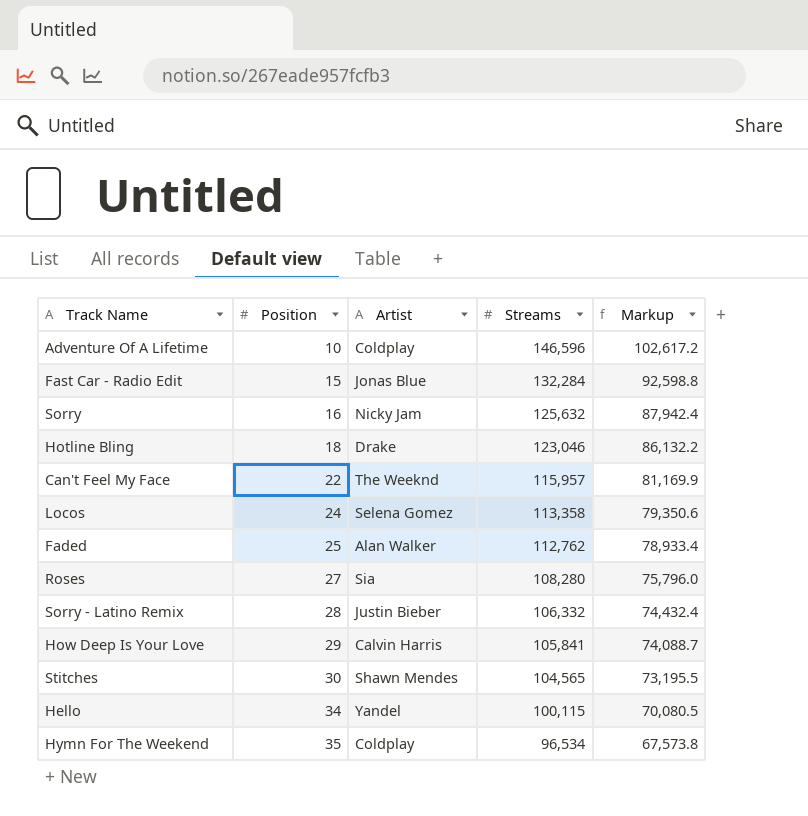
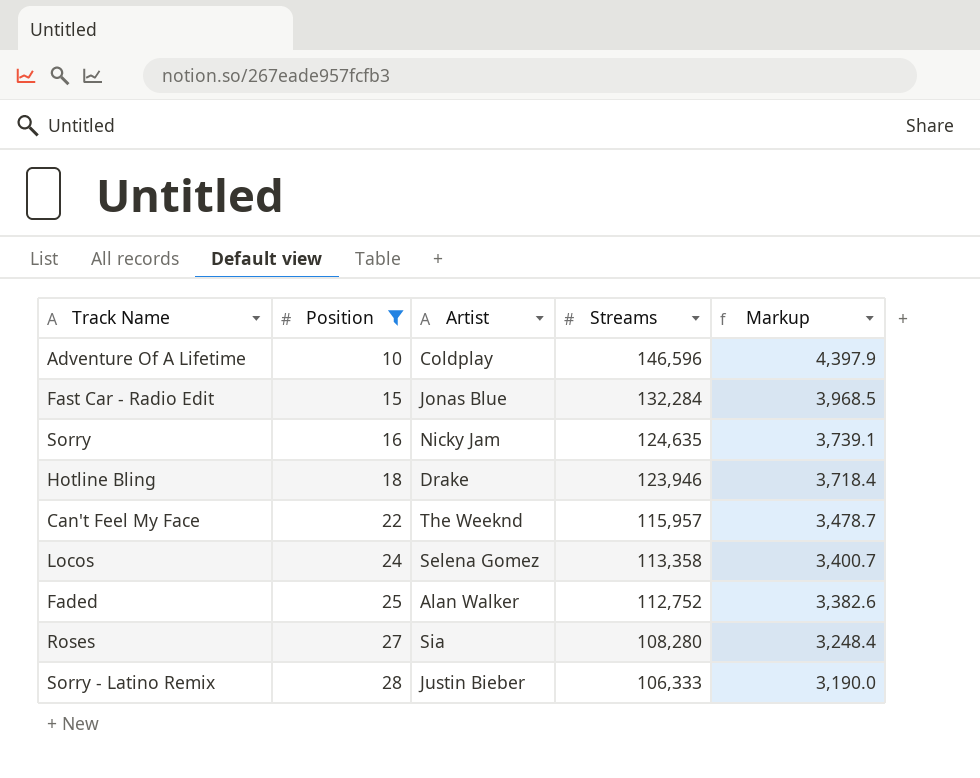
filter: none -> Position <= 28
column Markup | formula: [Streams] * 0.7 -> [Streams] * 0.03
Sorry | Streams: 125,632 -> 124,635
Hotline Bling | Streams: 123,046 -> 123,946
Faded | Streams: 112,762 -> 112,752
Sorry - Latino Remix | Streams: 106,332 -> 106,333

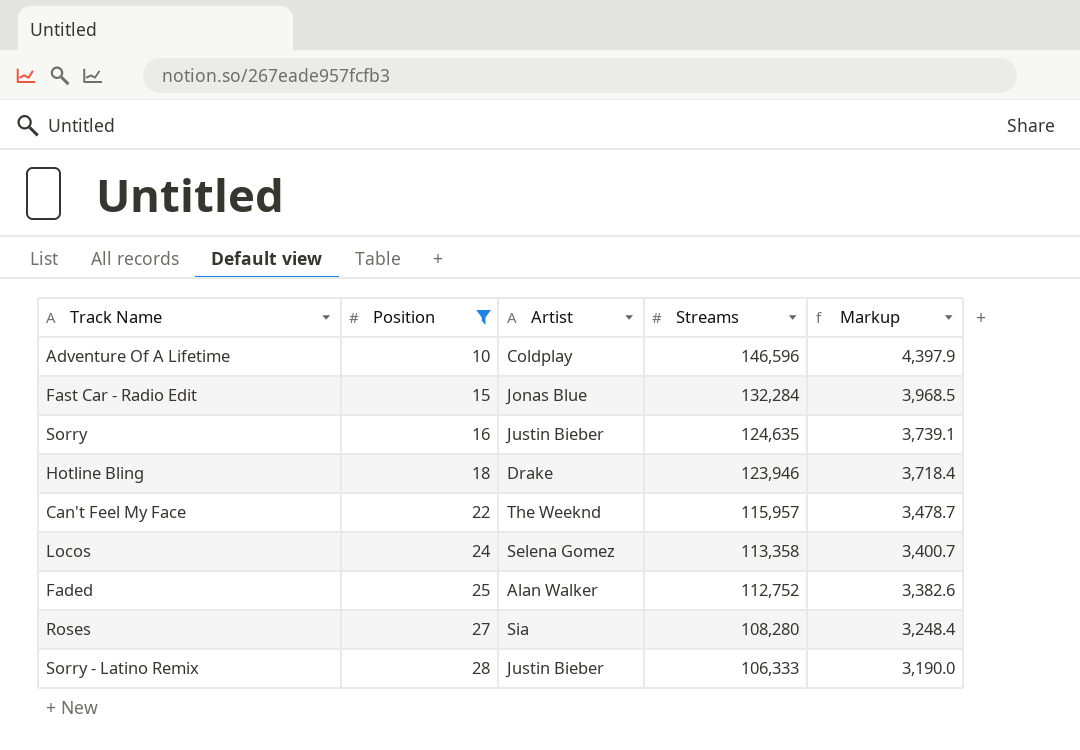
Sorry | Artist: Nicky Jam -> Justin Bieber

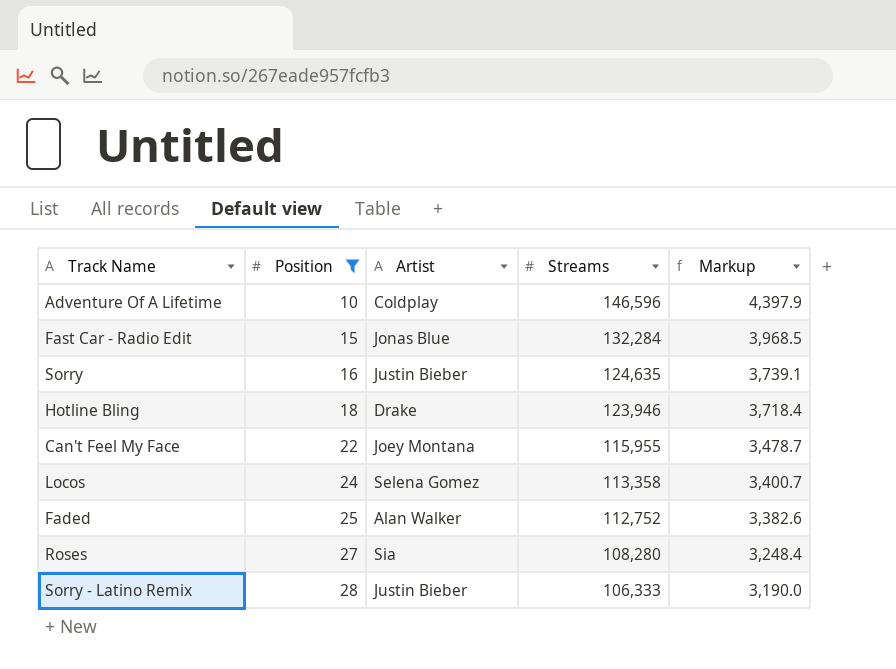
Can't Feel My Face | Artist: The Weeknd -> Joey Montana
Can't Feel My Face | Streams: 115,957 -> 115,955

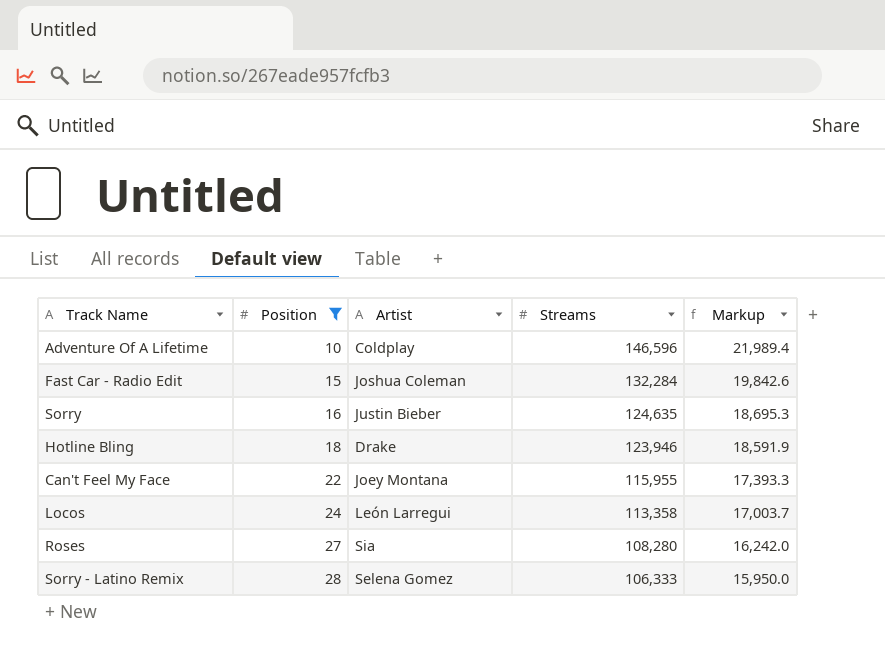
column Markup | formula: [Streams] * 0.03 -> [Streams] * 0.15
row Faded: 25 | Alan Walker | 112,752 | 3,382.6 -> none
Fast Car - Radio Edit | Artist: Jonas Blue -> Joshua Coleman
Locos | Artist: Selena Gomez -> León Larregui
Sorry - Latino Remix | Artist: Justin Bieber -> Selena Gomez

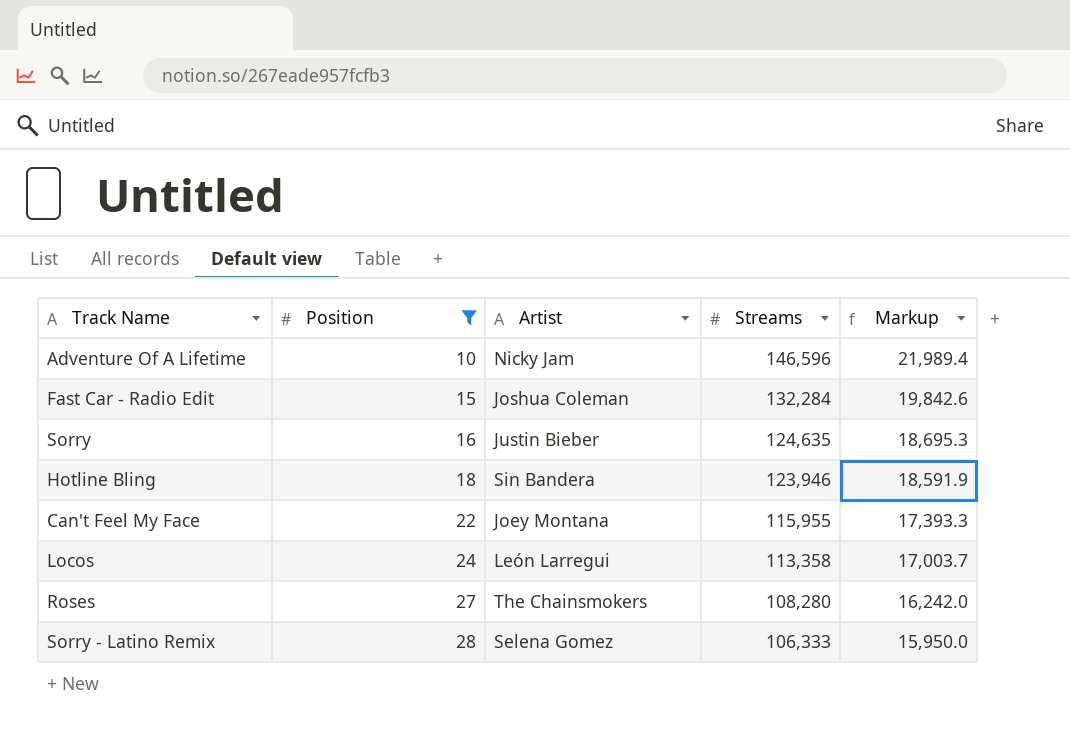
Adventure Of A Lifetime | Artist: Coldplay -> Nicky Jam
Hotline Bling | Artist: Drake -> Sin Bandera
Roses | Artist: Sia -> The Chainsmokers

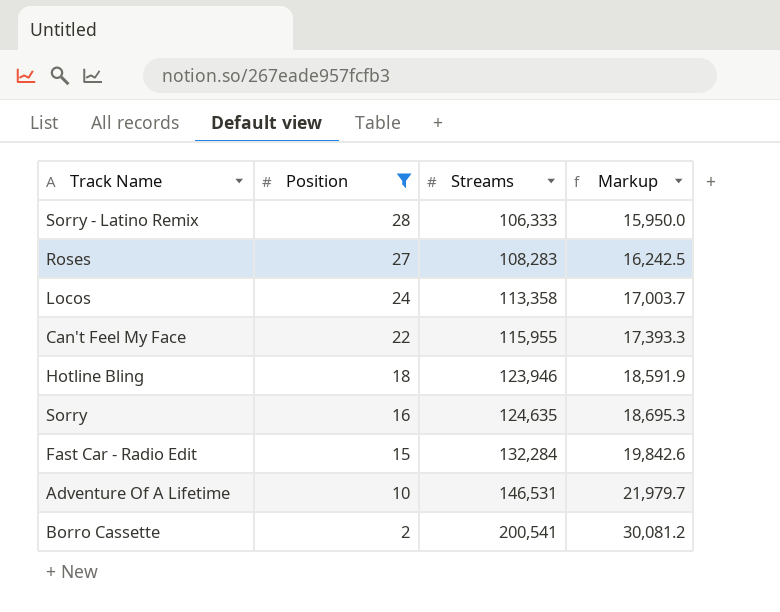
row order: Position ascending -> Position descending
column Artist | position: 3 -> none
Roses | Streams: 108,280 -> 108,283
Roses | Markup: 16,242.0 -> 16,242.5
Adventure Of A Lifetime | Streams: 146,596 -> 146,531
Adventure Of A Lifetime | Markup: 21,989.4 -> 21,979.7
row Borro Cassette: none -> 2 | 200,541 | 30,081.2

